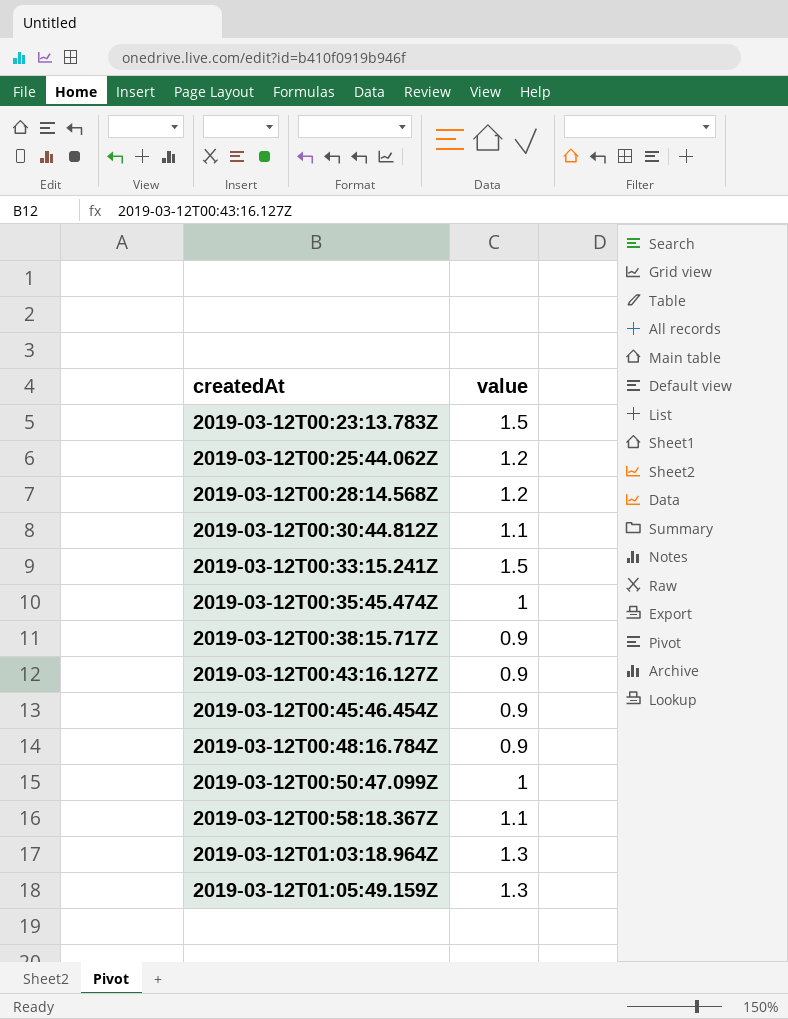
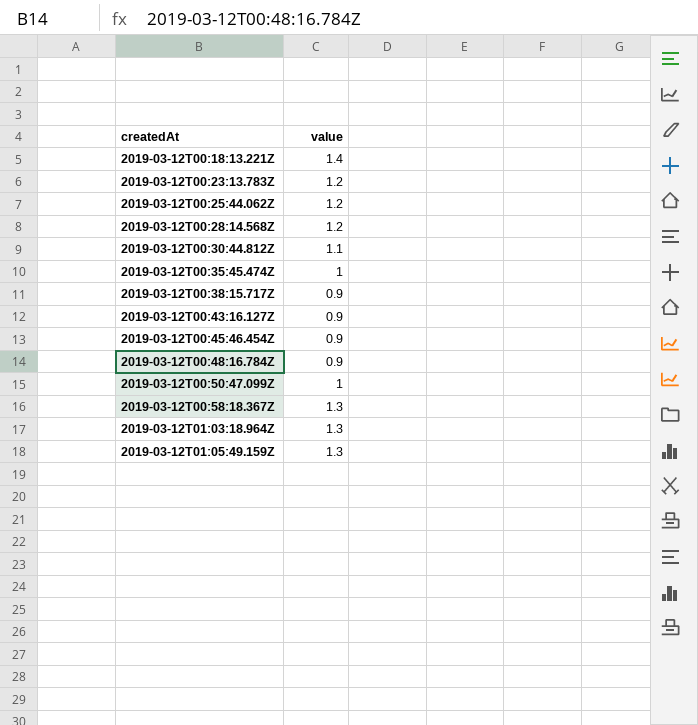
row 2019-03-12T00:33:15.241Z: 1.5 -> none
row 2019-03-12T00:18:13.221Z: none -> 1.4
2019-03-12T00:23:13.783Z | value: 1.5 -> 1.2
2019-03-12T00:58:18.367Z | value: 1.1 -> 1.3

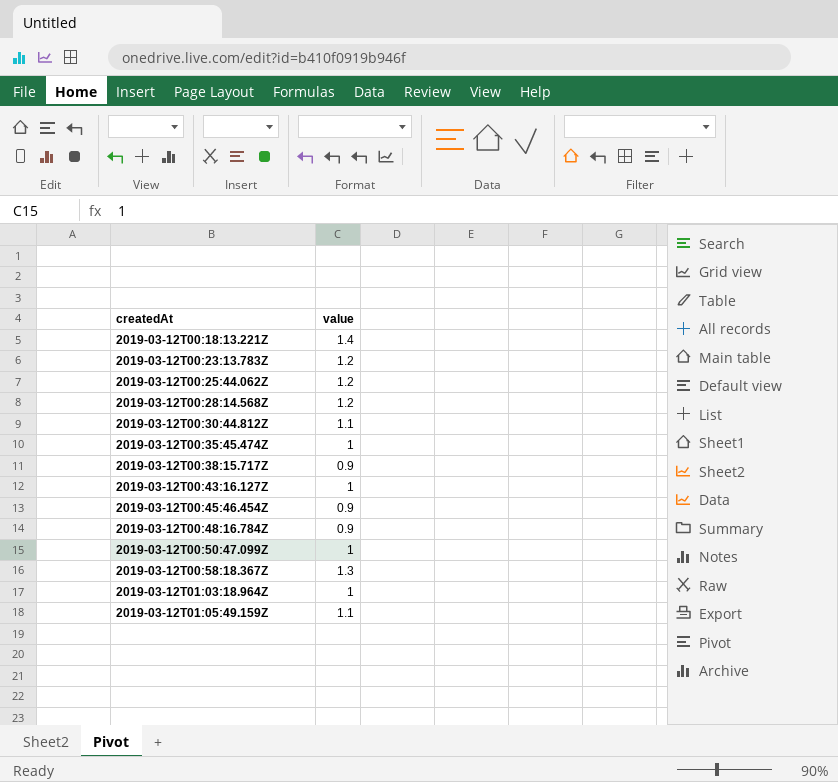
2019-03-12T00:43:16.127Z | value: 0.9 -> 1
2019-03-12T01:03:18.964Z | value: 1.3 -> 1
2019-03-12T01:05:49.159Z | value: 1.3 -> 1.1

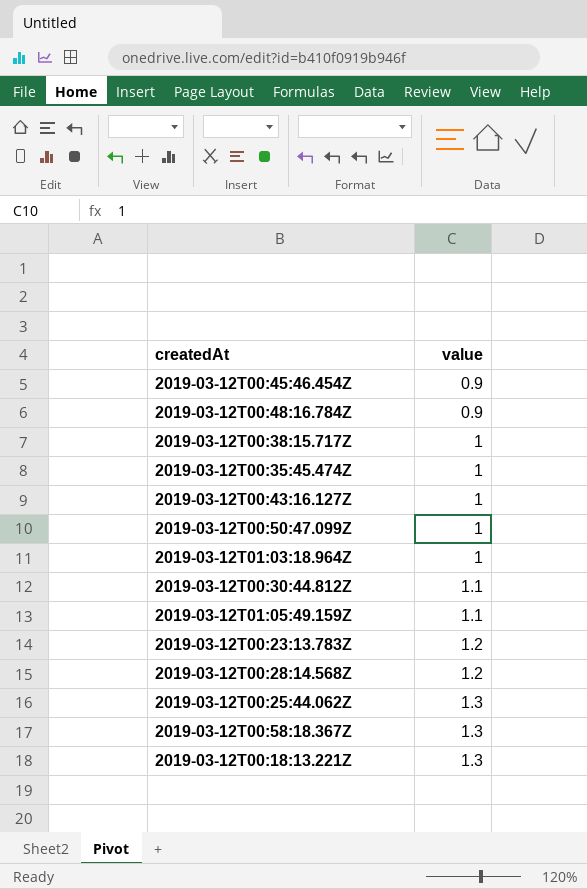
row order: createdAt ascending -> value ascending
2019-03-12T00:38:15.717Z | value: 0.9 -> 1
2019-03-12T00:25:44.062Z | value: 1.2 -> 1.3
2019-03-12T00:18:13.221Z | value: 1.4 -> 1.3

